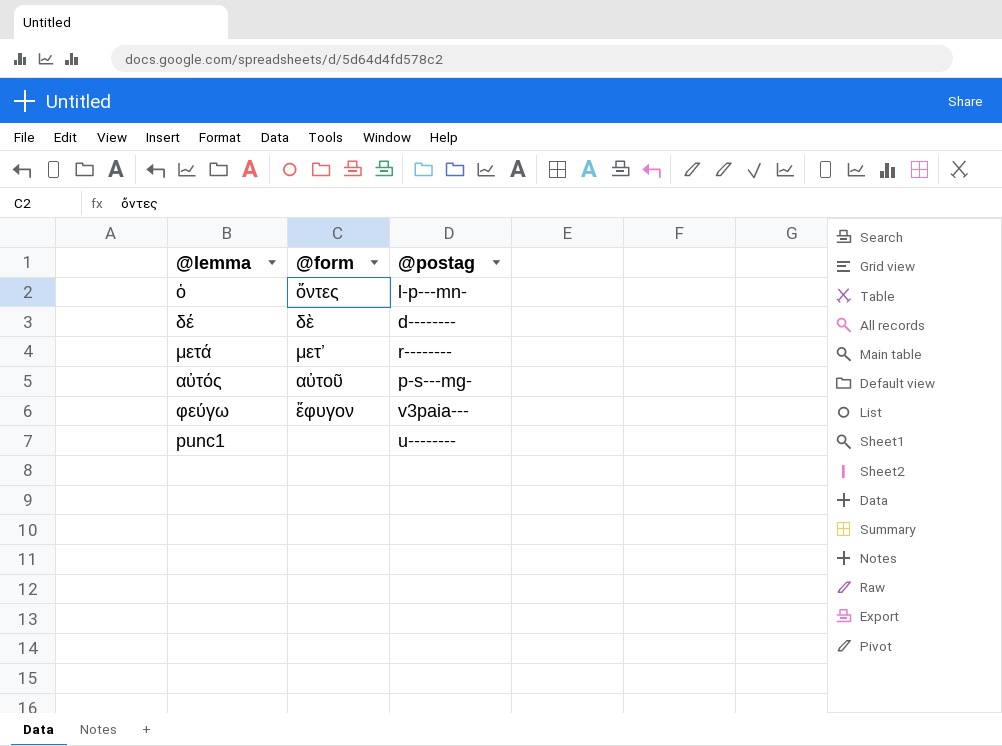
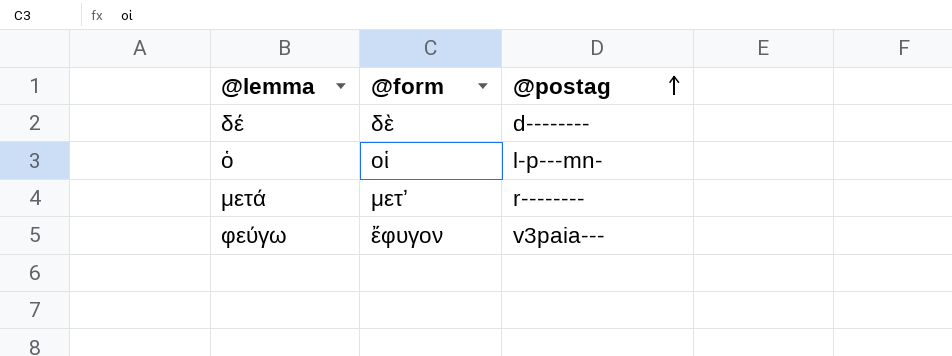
row order: none -> @postag ascending
row αὐτός: αὐτοῦ | p-s---mg- -> none
row punc1: none | u-------- -> none
ὁ | @form: ὄντες -> οἱ

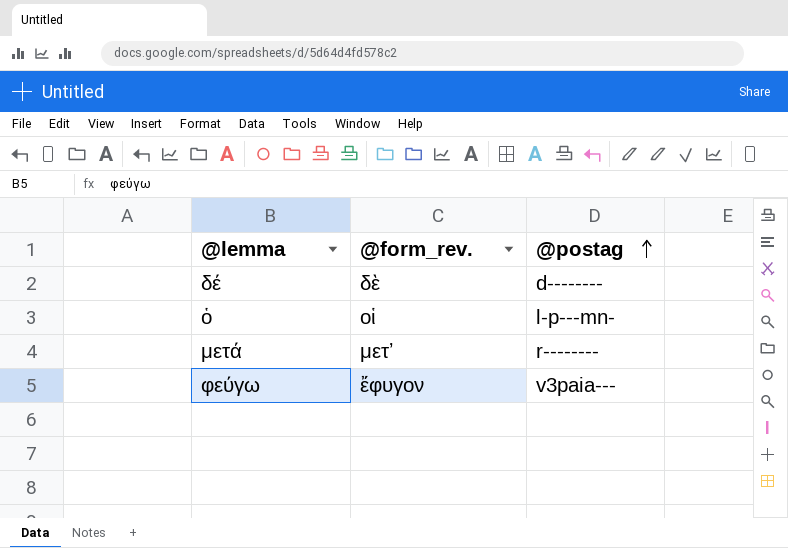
column name: @form -> @form_rev.

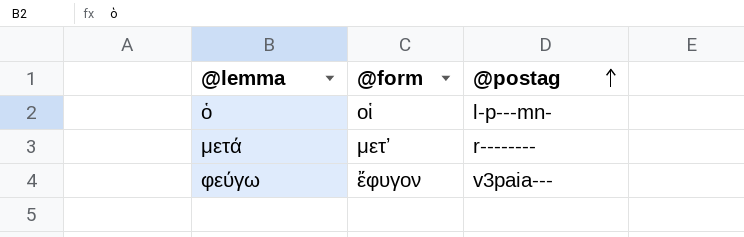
column name: @form_rev. -> @form
row δέ: δὲ | d-------- -> none

